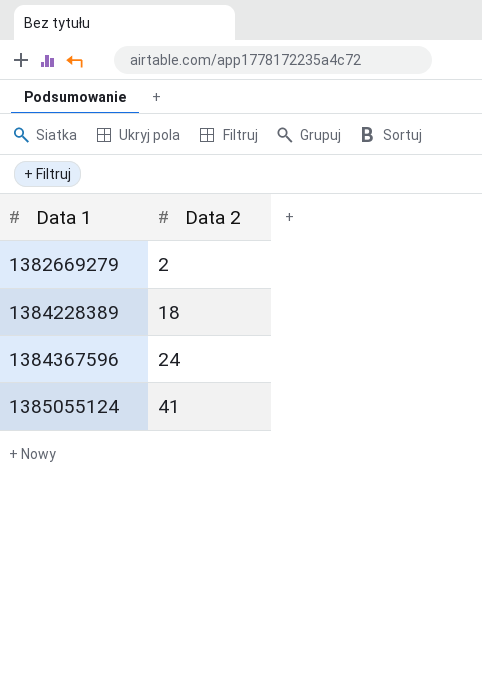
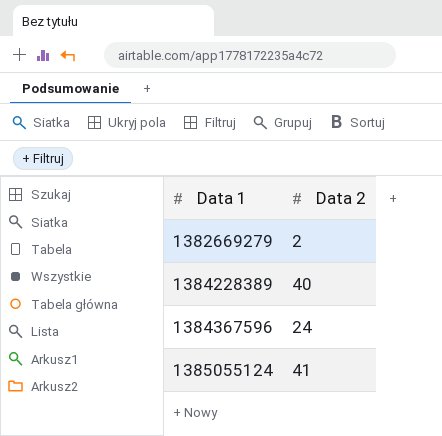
1384228389 | Data 2: 18 -> 40

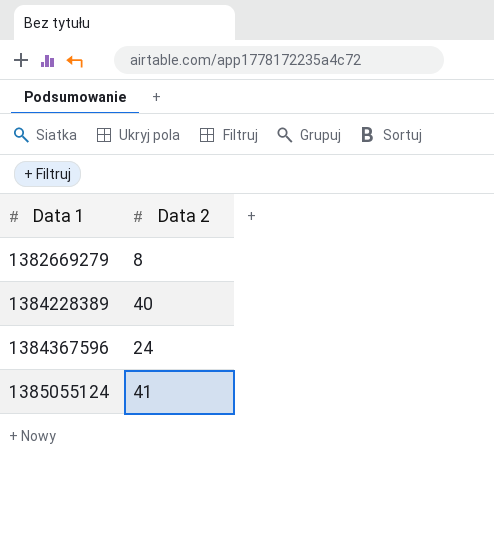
1382669279 | Data 2: 2 -> 8

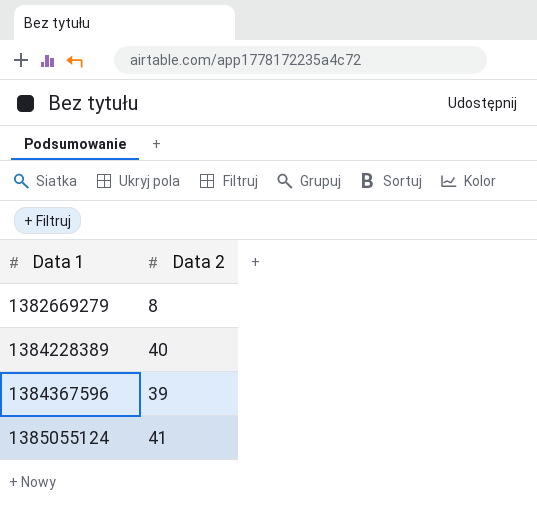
1384367596 | Data 2: 24 -> 39

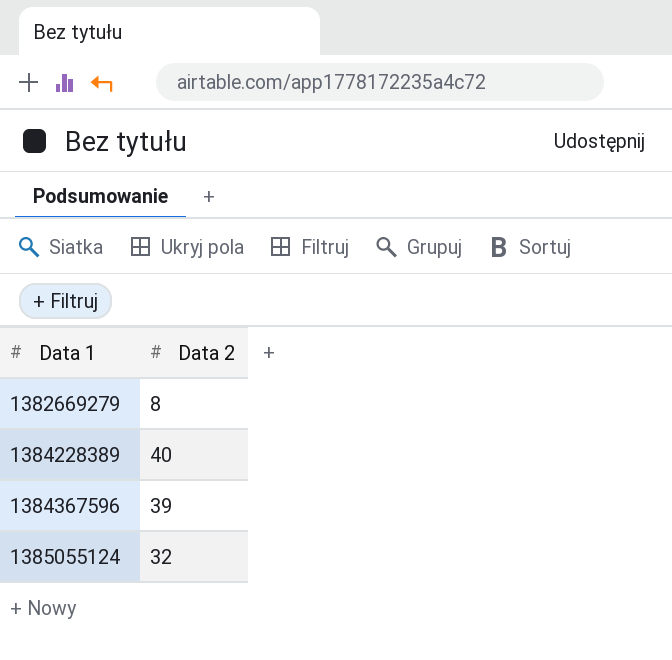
1385055124 | Data 2: 41 -> 32

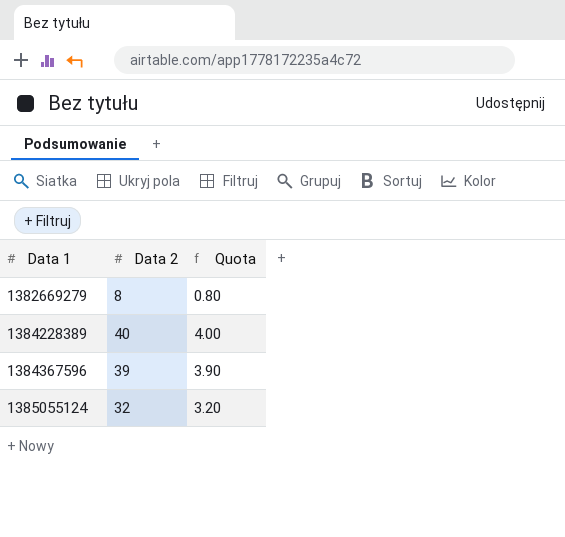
column Quota | formula: none -> [Data 2] * 0.1

